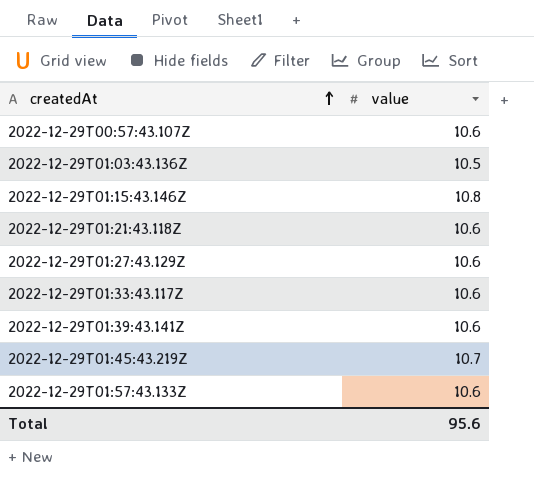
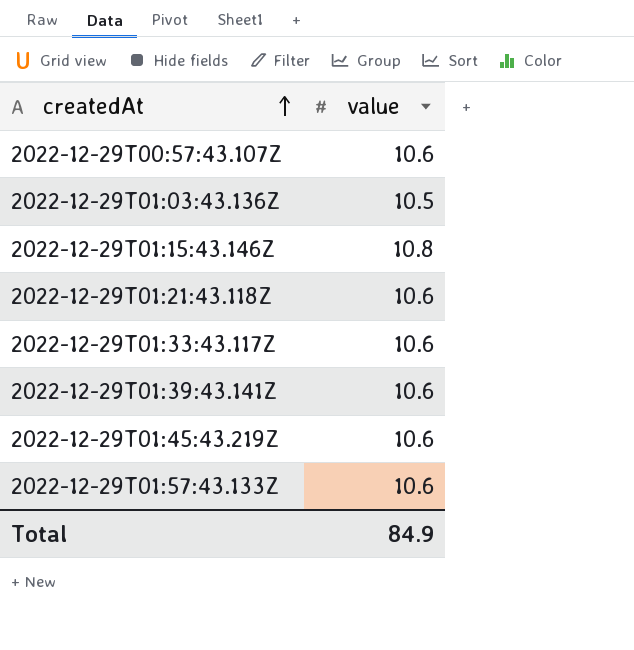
row 2022-12-29T01:27:43.129Z: 10.6 -> none
2022-12-29T01:45:43.219Z | value: 10.7 -> 10.6
Total | value: 95.6 -> 84.9

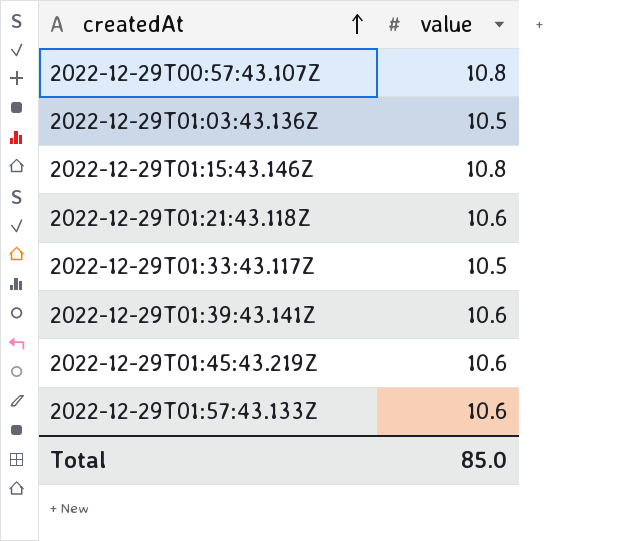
2022-12-29T00:57:43.107Z | value: 10.6 -> 10.8
2022-12-29T01:33:43.117Z | value: 10.6 -> 10.5
Total | value: 84.9 -> 85.0

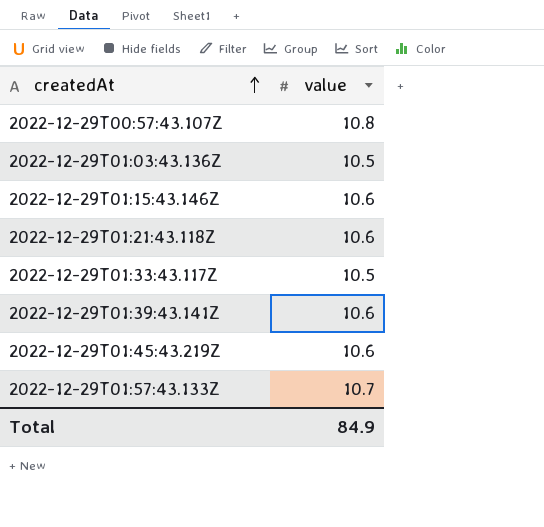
2022-12-29T01:15:43.146Z | value: 10.8 -> 10.6
2022-12-29T01:57:43.133Z | value: 10.6 -> 10.7
Total | value: 85.0 -> 84.9

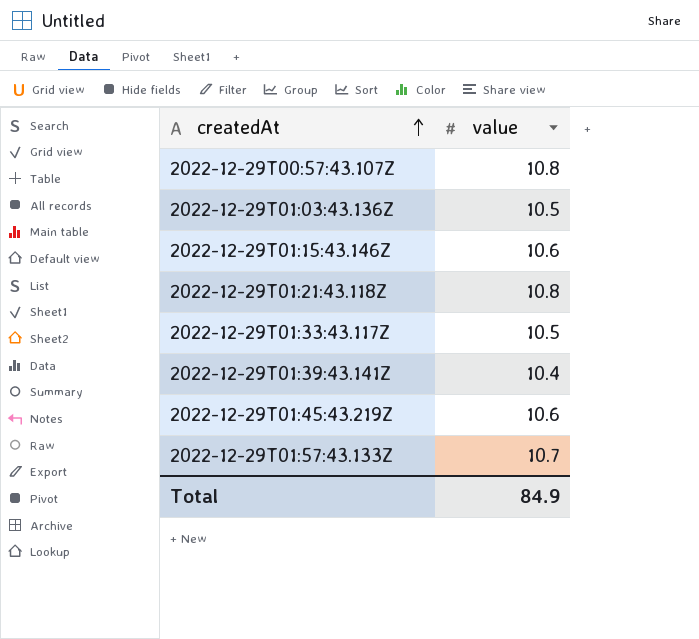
2022-12-29T01:21:43.118Z | value: 10.6 -> 10.8
2022-12-29T01:39:43.141Z | value: 10.6 -> 10.4

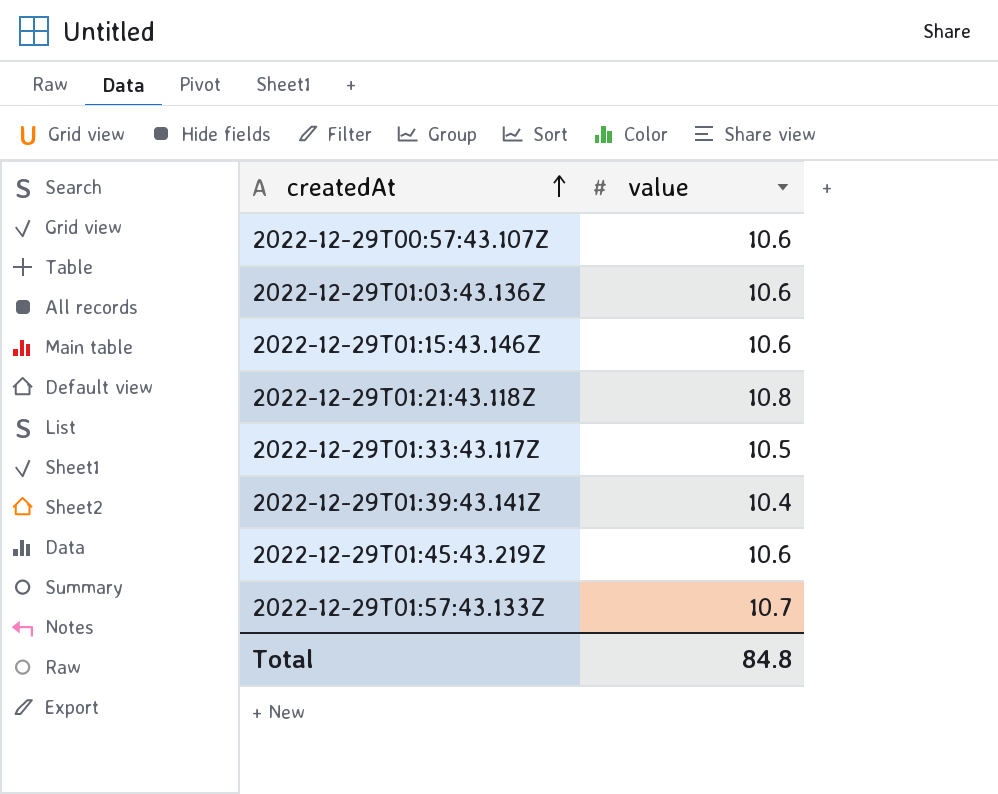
2022-12-29T00:57:43.107Z | value: 10.8 -> 10.6
2022-12-29T01:03:43.136Z | value: 10.5 -> 10.6
Total | value: 84.9 -> 84.8

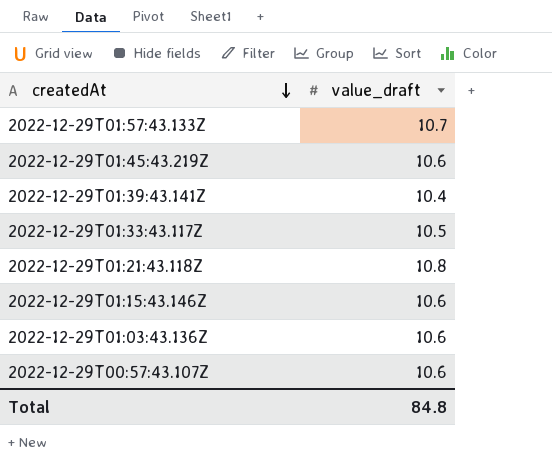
row order: createdAt ascending -> createdAt descending
column name: value -> value_draft

